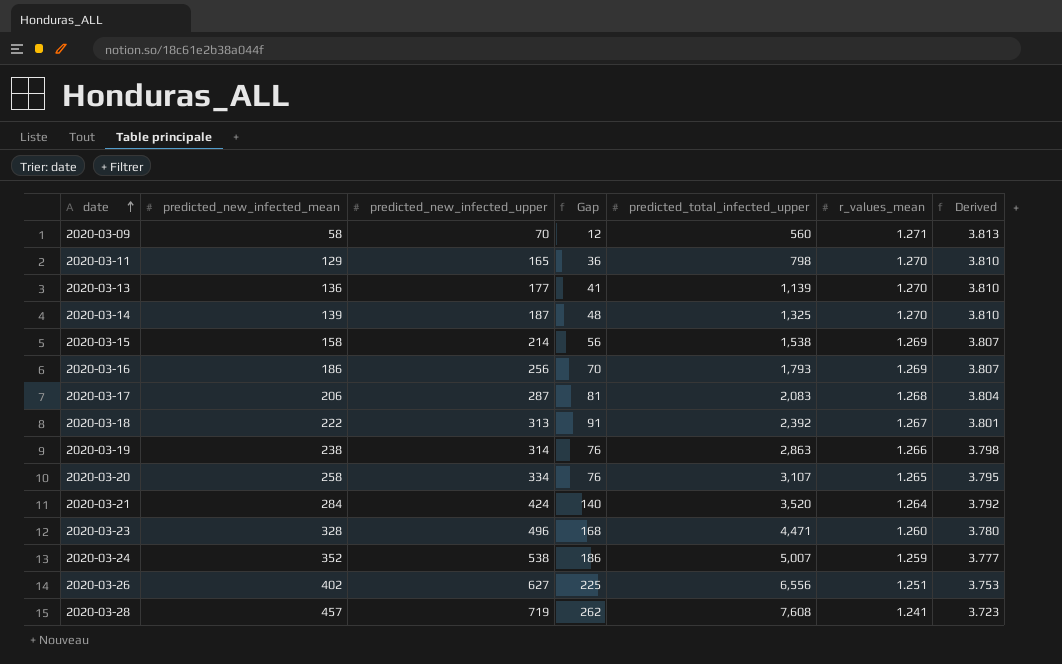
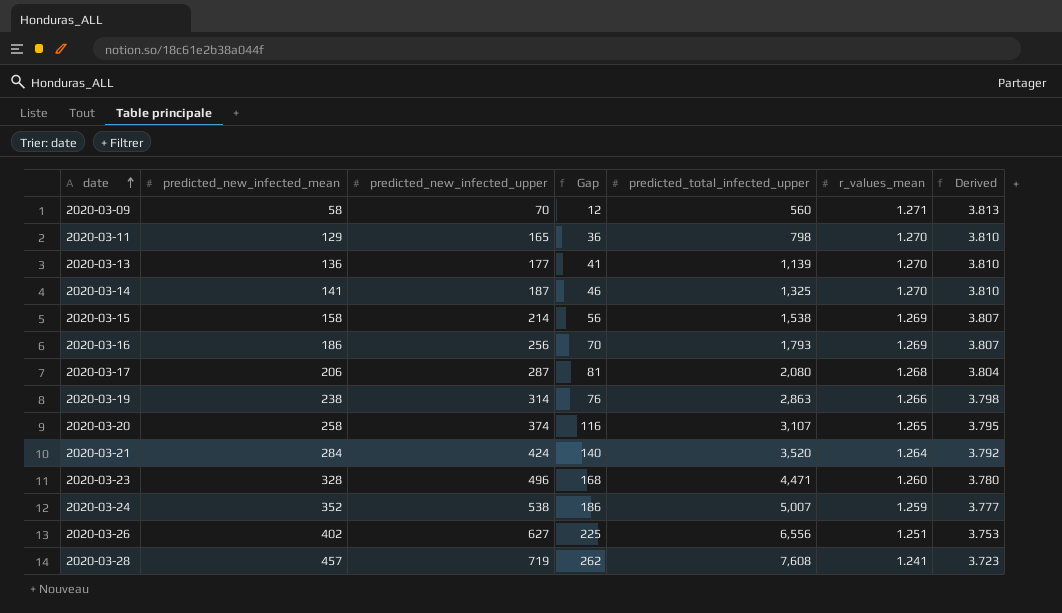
row 2020-03-18: 222 | 313 | 91 | 2,392 | 1.267 | 3.801 -> none
2020-03-14 | predicted_new_infected_mean: 139 -> 141
2020-03-14 | Gap: 48 -> 46
2020-03-17 | predicted_total_infected_upper: 2,083 -> 2,080
2020-03-20 | predicted_new_infected_upper: 334 -> 374
2020-03-20 | Gap: 76 -> 116

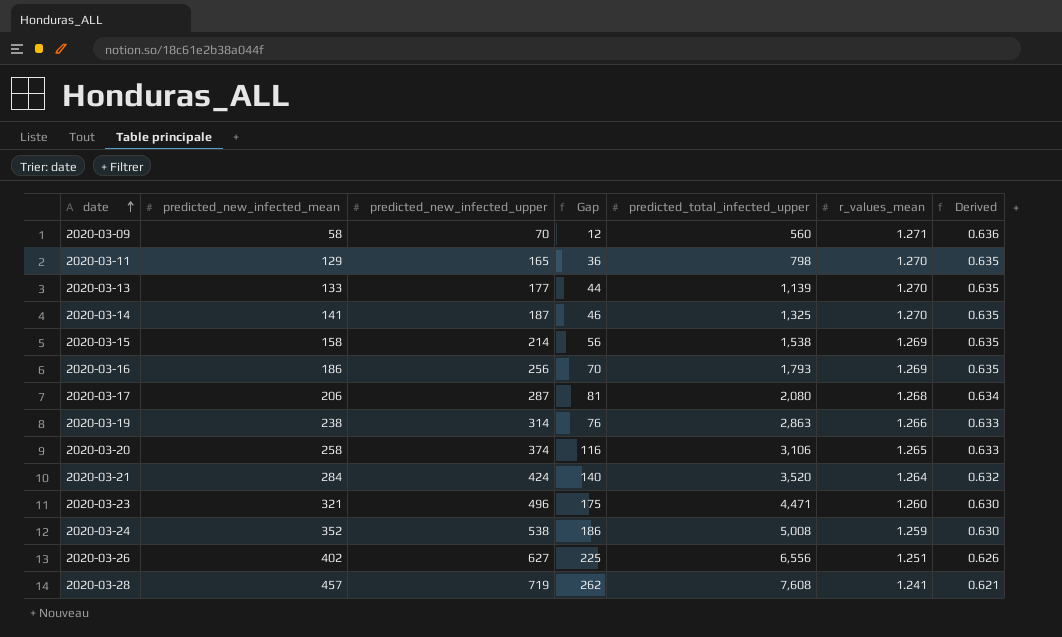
column Derived | formula: [r_values_mean] * 3 -> [r_values_mean] * 0.5
2020-03-13 | predicted_new_infected_mean: 136 -> 133
2020-03-13 | Gap: 41 -> 44
2020-03-20 | predicted_total_infected_upper: 3,107 -> 3,106
2020-03-23 | predicted_new_infected_mean: 328 -> 321
2020-03-23 | Gap: 168 -> 175
2020-03-24 | predicted_total_infected_upper: 5,007 -> 5,008

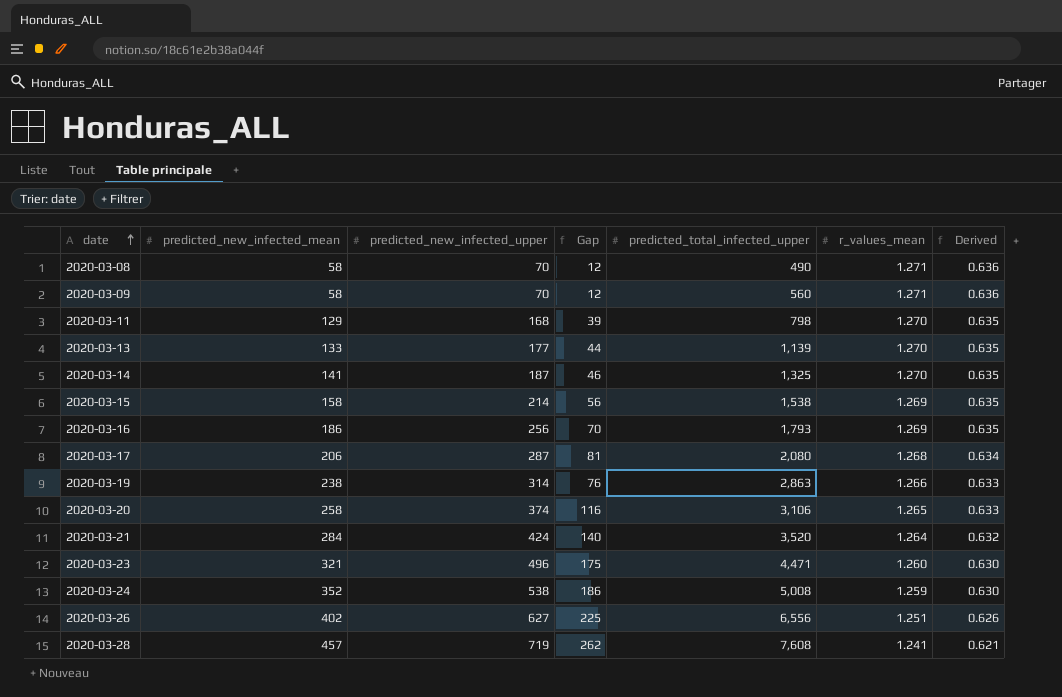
row 2020-03-08: none -> 58 | 70 | 12 | 490 | 1.271 | 0.636
2020-03-11 | predicted_new_infected_upper: 165 -> 168
2020-03-11 | Gap: 36 -> 39

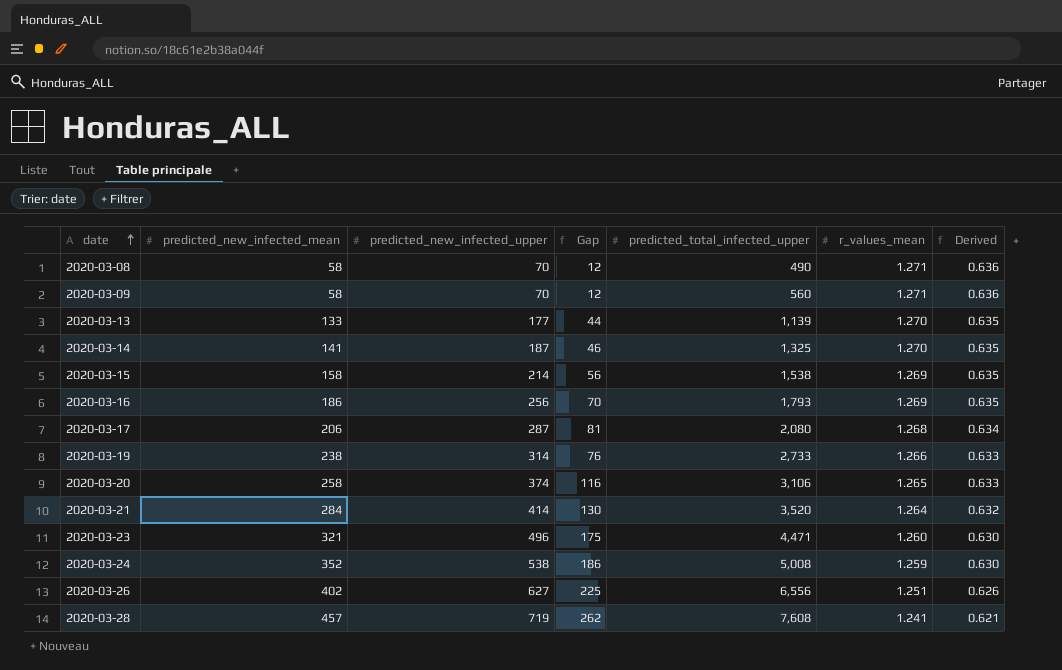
row 2020-03-11: 129 | 168 | 39 | 798 | 1.270 | 0.635 -> none
2020-03-19 | predicted_total_infected_upper: 2,863 -> 2,733
2020-03-21 | predicted_new_infected_upper: 424 -> 414
2020-03-21 | Gap: 140 -> 130

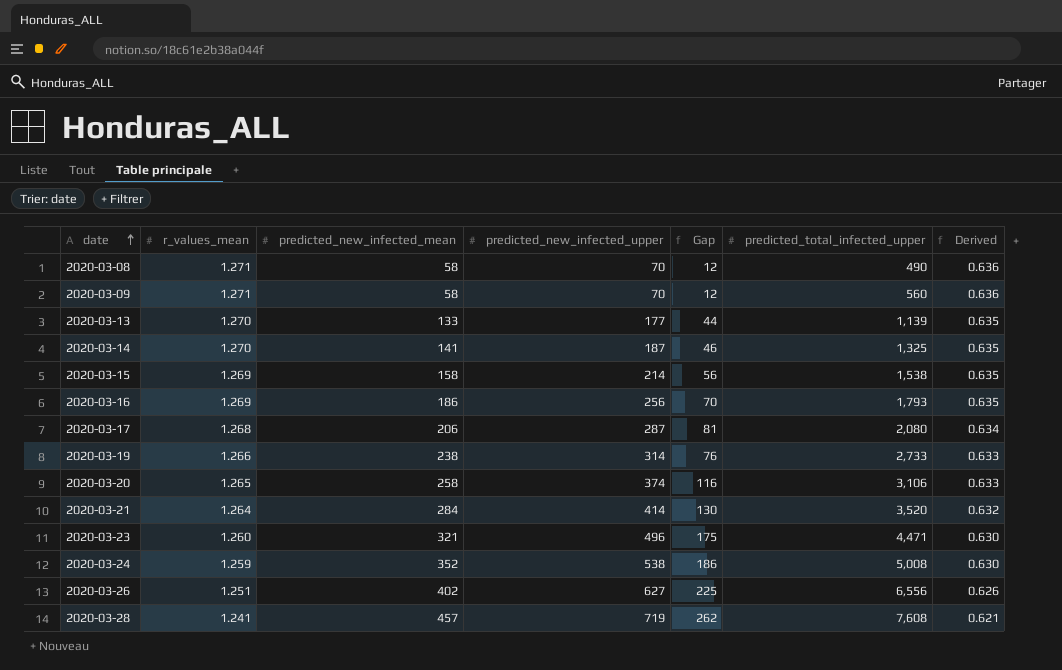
column r_values_mean | position: 6 -> 2

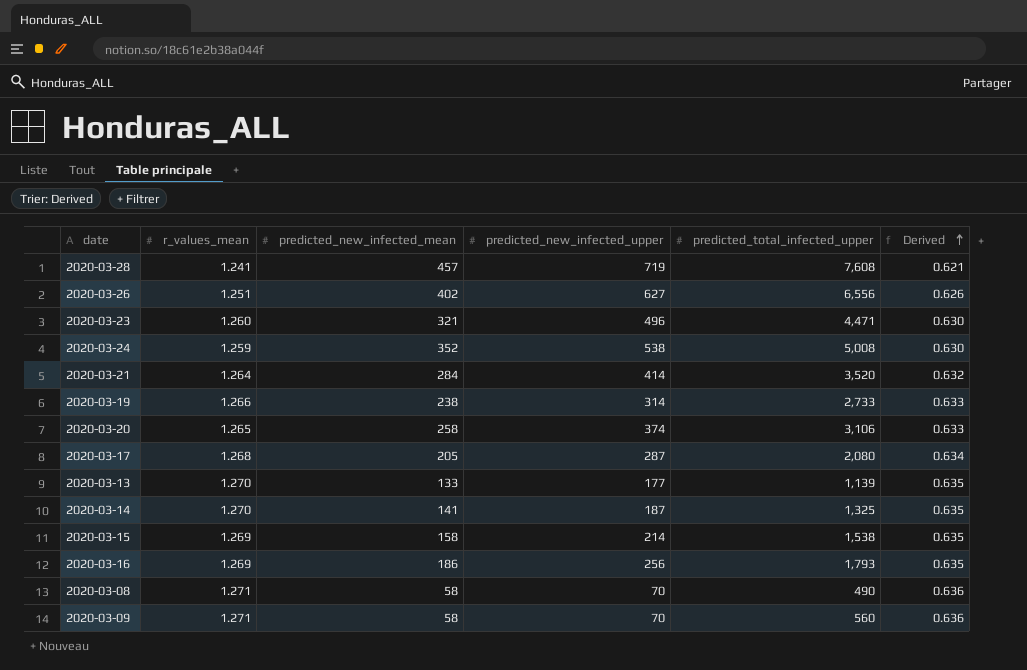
row order: date ascending -> Derived ascending
column Gap | formula: [predicted_new_infected_upper] - [predicted_new_infected_mean] -> none
2020-03-17 | predicted_new_infected_mean: 206 -> 205

